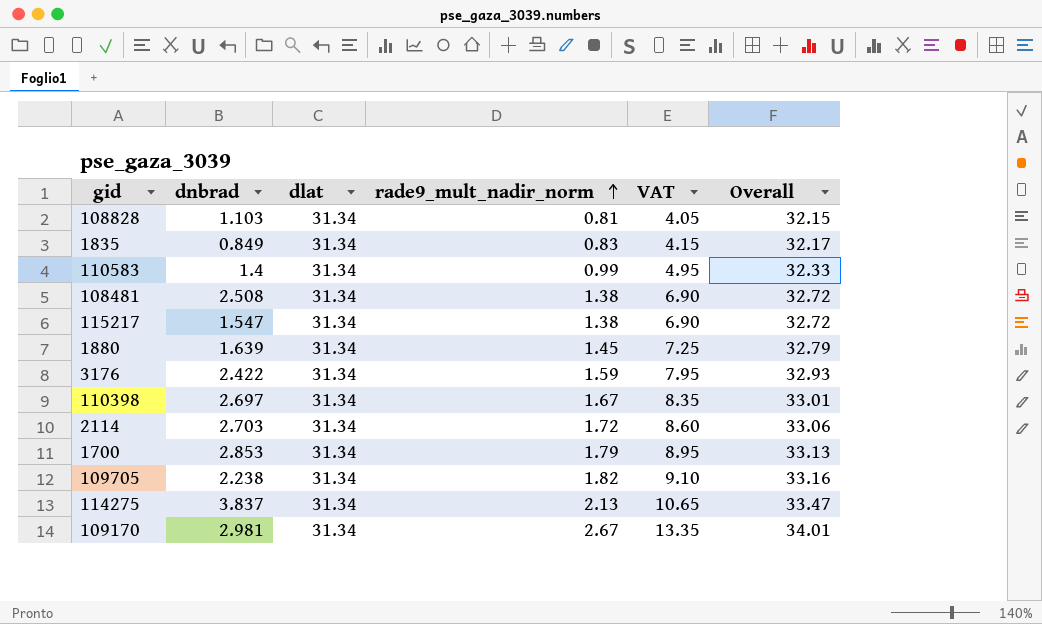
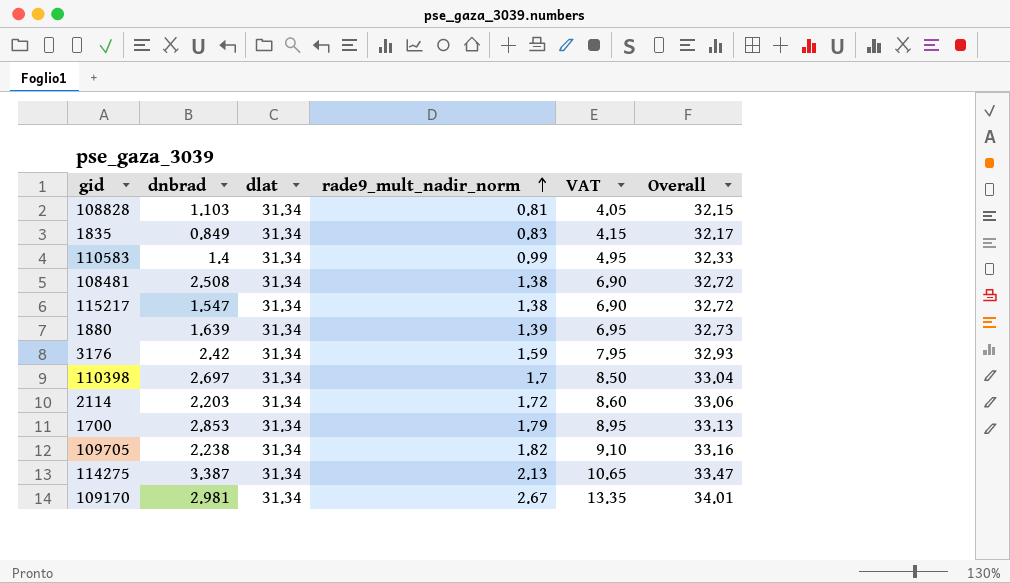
1880 | rade9_mult_nadir_norm: 1.45 -> 1.39
1880 | VAT: 7.25 -> 6.95
1880 | Overall: 32.79 -> 32.73
3176 | dnbrad: 2.422 -> 2.42
110398 | rade9_mult_nadir_norm: 1.67 -> 1.7
110398 | VAT: 8.35 -> 8.50
110398 | Overall: 33.01 -> 33.04
2114 | dnbrad: 2.703 -> 2.203
114275 | dnbrad: 3.837 -> 3.387

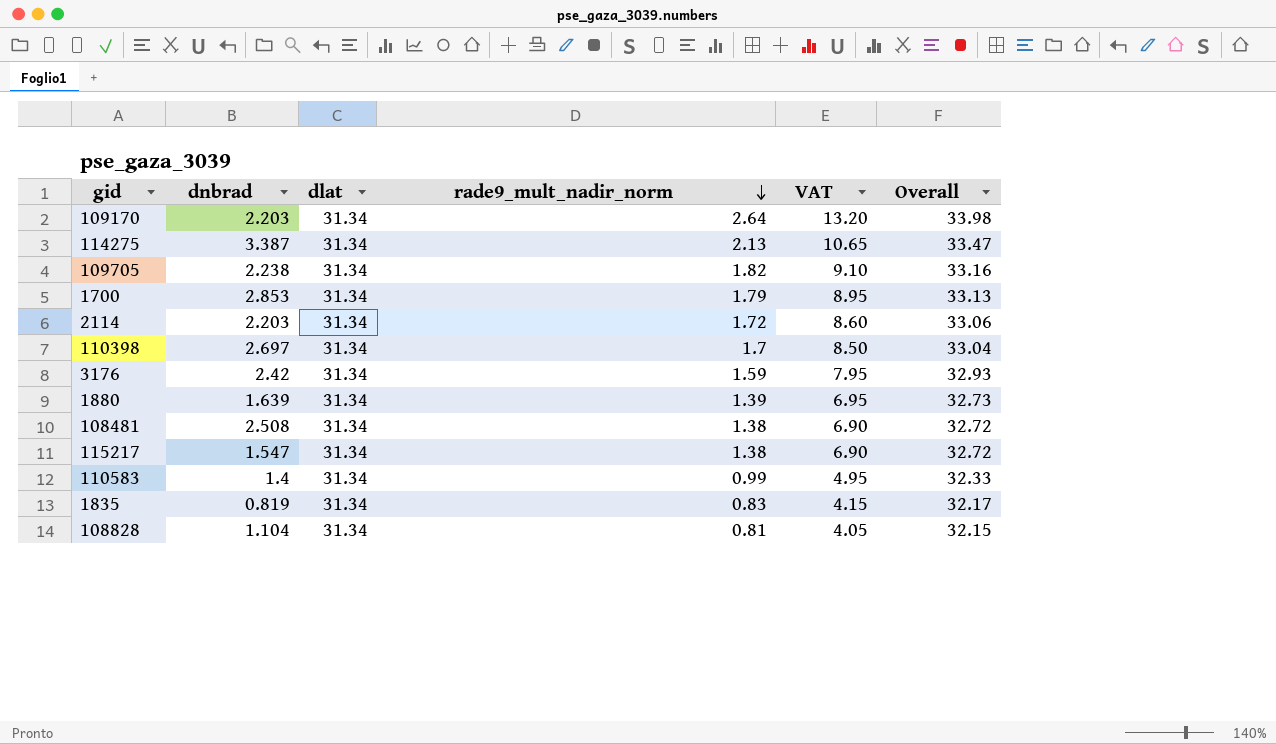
row order: rade9_mult_nadir_norm ascending -> rade9_mult_nadir_norm descending
109170 | dnbrad: 2.981 -> 2.203
109170 | rade9_mult_nadir_norm: 2.67 -> 2.64
109170 | VAT: 13.35 -> 13.20
109170 | Overall: 34.01 -> 33.98
1835 | dnbrad: 0.849 -> 0.819
108828 | dnbrad: 1.103 -> 1.104

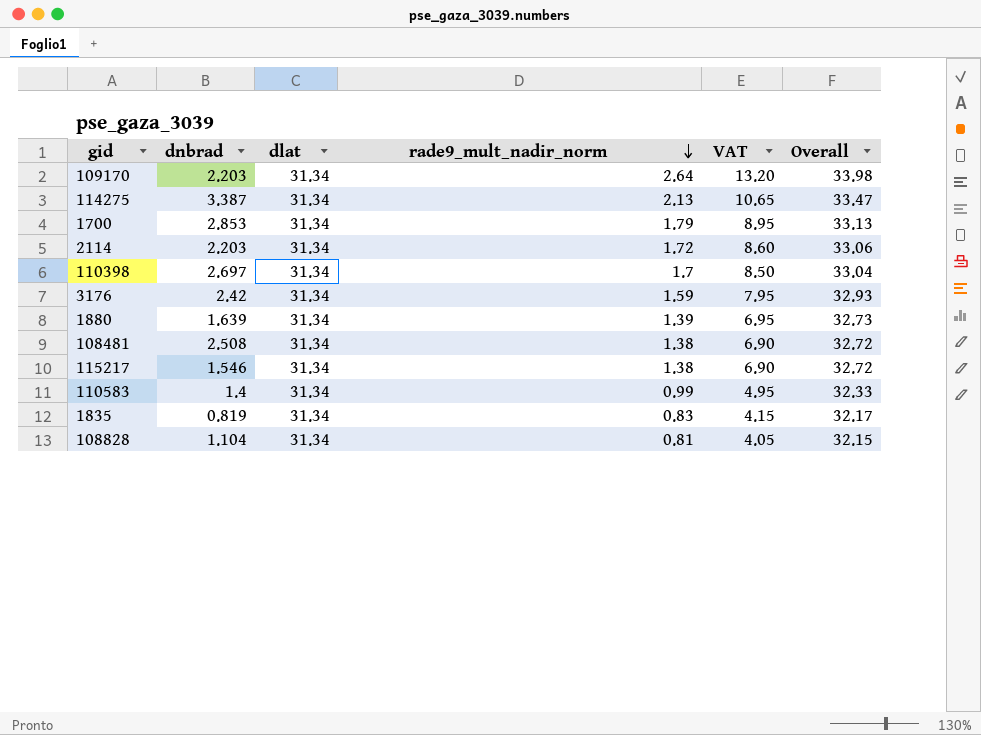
row 109705: 2.238 | 31.34 | 1.82 | 9.10 | 33.16 -> none
115217 | dnbrad: 1.547 -> 1.546

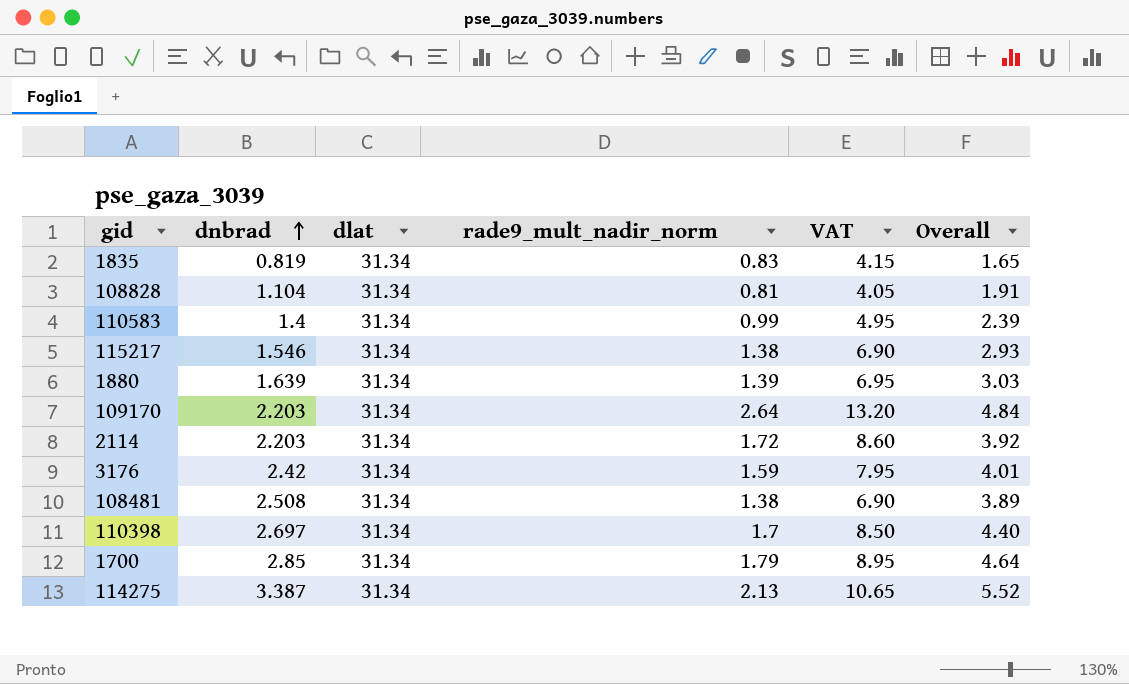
row order: rade9_mult_nadir_norm descending -> dnbrad ascending
column Overall | formula: [dlat] + [rade9_mult_nadir_norm] -> [dnbrad] + [rade9_mult_nadir_norm]
1700 | dnbrad: 2.853 -> 2.85

